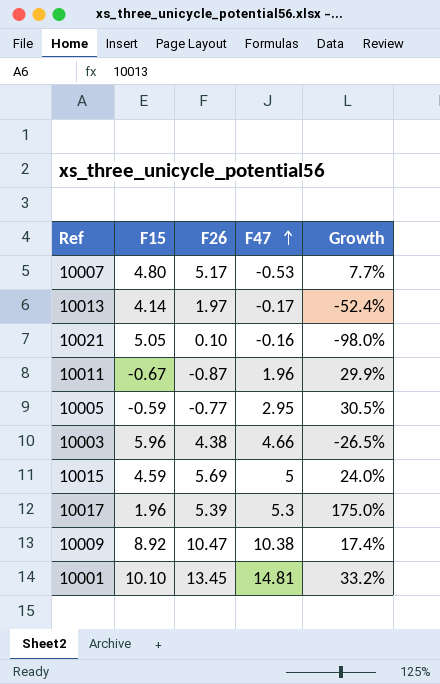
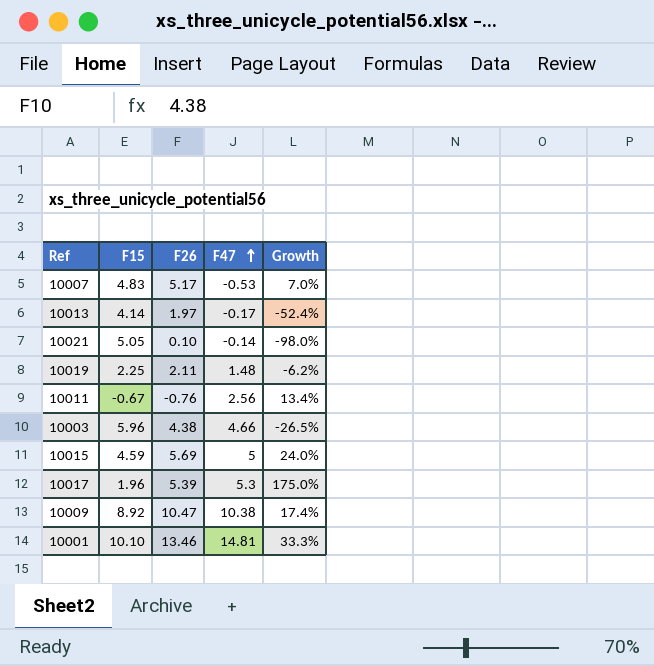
row 10005: -0.59 | -0.77 | 2.95 | 30.5% -> none
10007 | F15: 4.80 -> 4.83
10007 | Growth: 7.7% -> 7.0%
10021 | F47: -0.16 -> -0.14
row 10019: none -> 2.25 | 2.11 | 1.48 | -6.2%
10011 | F26: -0.87 -> -0.76
10011 | F47: 1.96 -> 2.56
10011 | Growth: 29.9% -> 13.4%
10001 | F26: 13.45 -> 13.46
10001 | Growth: 33.2% -> 33.3%

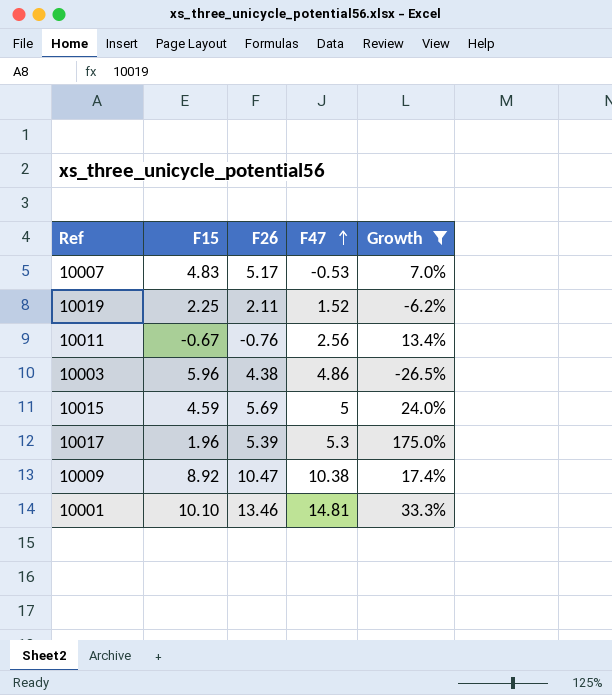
filter: none -> Growth >= -26.5%
10019 | F47: 1.48 -> 1.52
10003 | F47: 4.66 -> 4.86

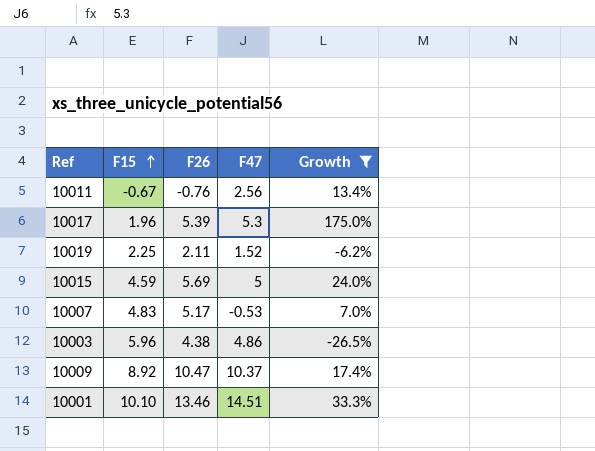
row order: F47 ascending -> F15 ascending
10009 | F47: 10.38 -> 10.37
10001 | F47: 14.81 -> 14.51

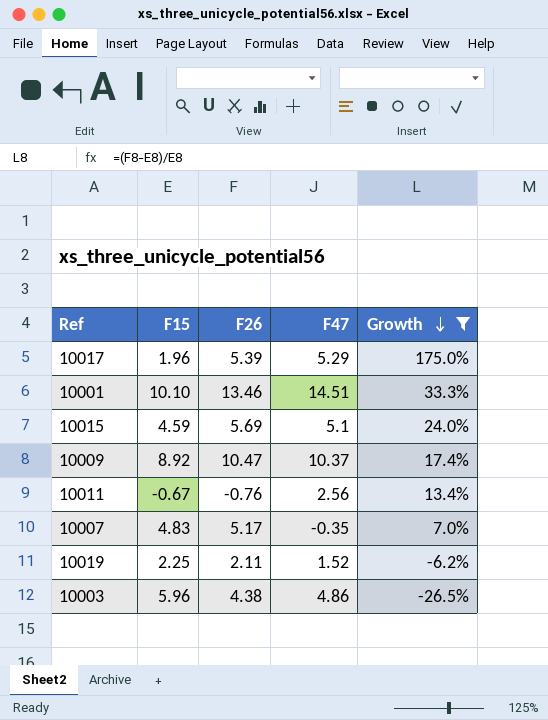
row order: F15 ascending -> Growth descending
10017 | F47: 5.3 -> 5.29
10015 | F47: 5 -> 5.1
10007 | F47: -0.53 -> -0.35

